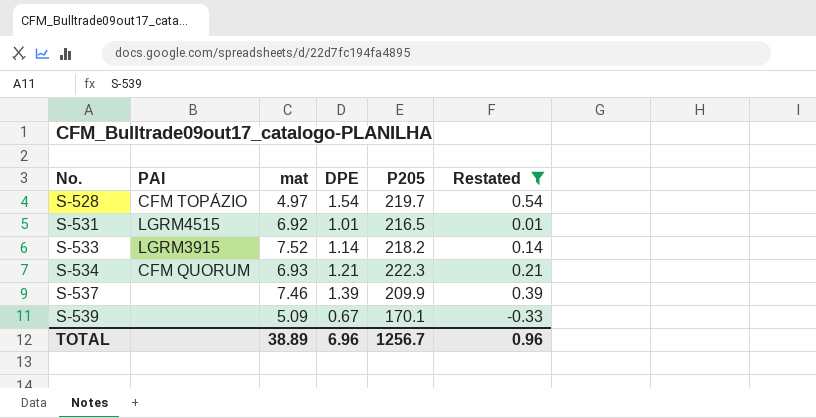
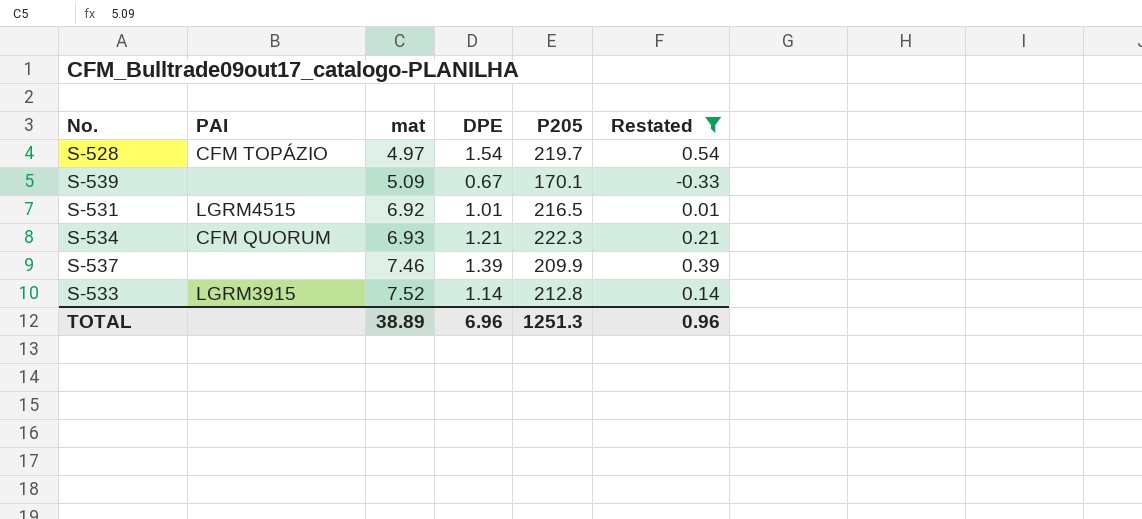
row order: No. ascending -> mat ascending
S-533 | P205: 218.2 -> 212.8
TOTAL | P205: 1256.7 -> 1251.3

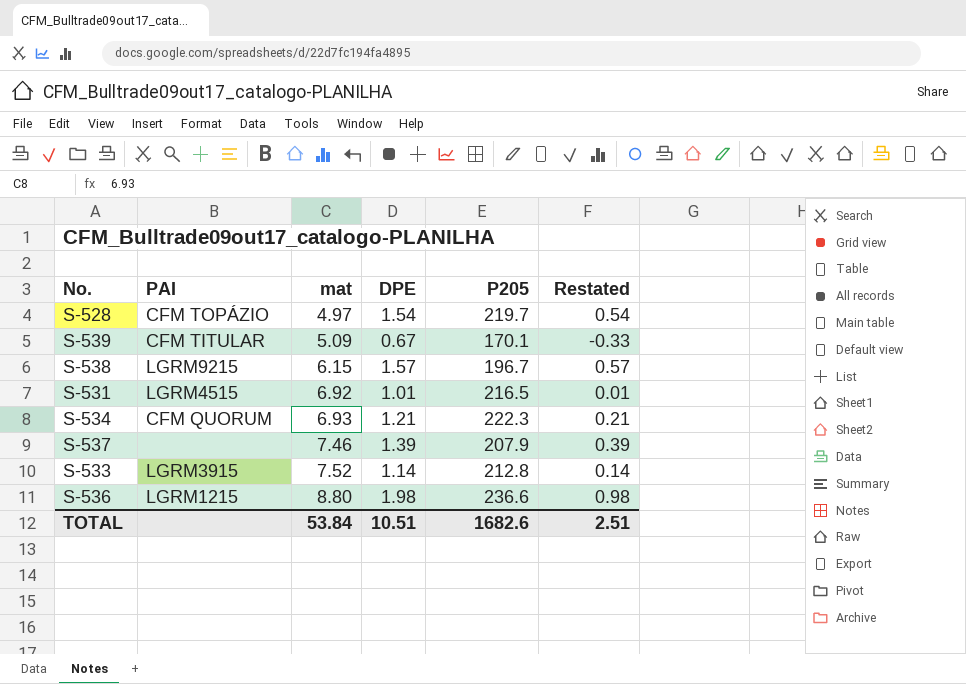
filter: Restated <= 0.54 -> none
S-539 | PAI: none -> CFM TITULAR
S-537 | P205: 209.9 -> 207.9
TOTAL | mat: 38.89 -> 53.84
TOTAL | DPE: 6.96 -> 10.51
TOTAL | P205: 1251.3 -> 1682.6
TOTAL | Restated: 0.96 -> 2.51

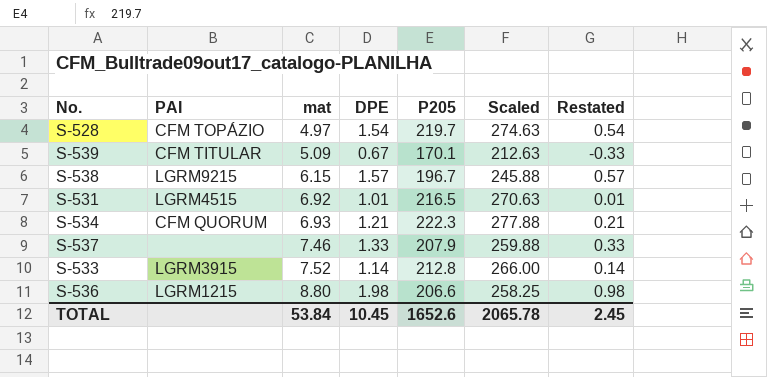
column Scaled | formula: none -> [P205] * 1.25
S-537 | DPE: 1.39 -> 1.33
S-537 | Restated: 0.39 -> 0.33
S-536 | P205: 236.6 -> 206.6
TOTAL | DPE: 10.51 -> 10.45
TOTAL | P205: 1682.6 -> 1652.6
TOTAL | Restated: 2.51 -> 2.45

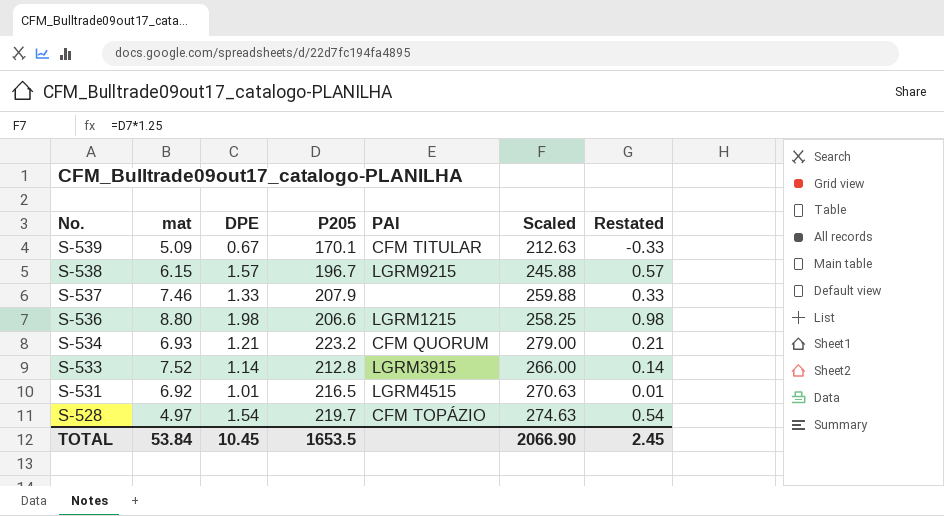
row order: mat ascending -> No. descending
column PAI | position: 2 -> 5
S-534 | P205: 222.3 -> 223.2
S-534 | Scaled: 277.88 -> 279.00
TOTAL | P205: 1652.6 -> 1653.5
TOTAL | Scaled: 2065.78 -> 2066.90

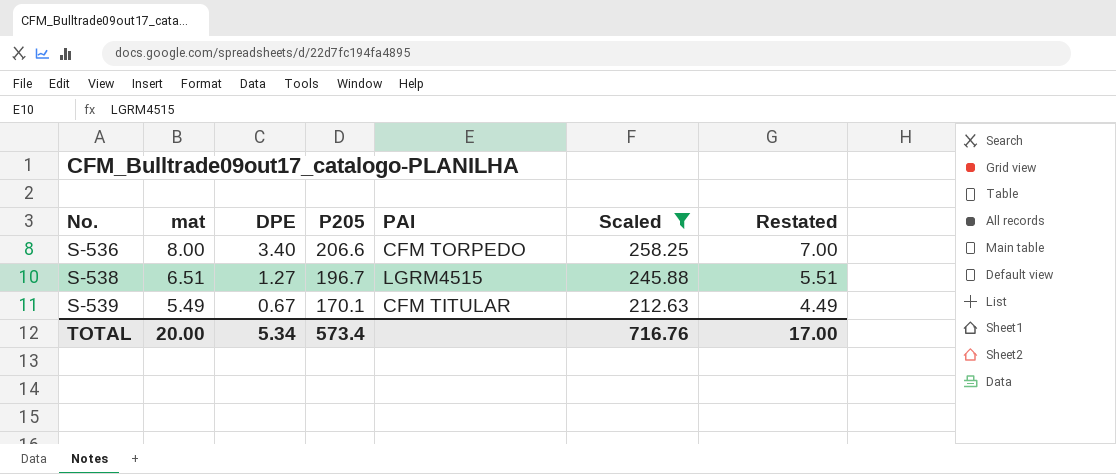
filter: none -> Scaled <= 258.25
row order: No. descending -> No. ascending
column Restated | formula: [DPE] - 1 -> [mat] - 1
S-536 | mat: 8.80 -> 8.00
S-536 | DPE: 1.98 -> 3.40
S-536 | PAI: LGRM1215 -> CFM TORPEDO
S-538 | mat: 6.15 -> 6.51
S-538 | DPE: 1.57 -> 1.27
S-538 | PAI: LGRM9215 -> LGRM4515
S-539 | mat: 5.09 -> 5.49
TOTAL | mat: 53.84 -> 20.00
TOTAL | DPE: 10.45 -> 5.34
TOTAL | P205: 1653.5 -> 573.4
TOTAL | Scaled: 2066.90 -> 716.76
TOTAL | Restated: 2.45 -> 17.00

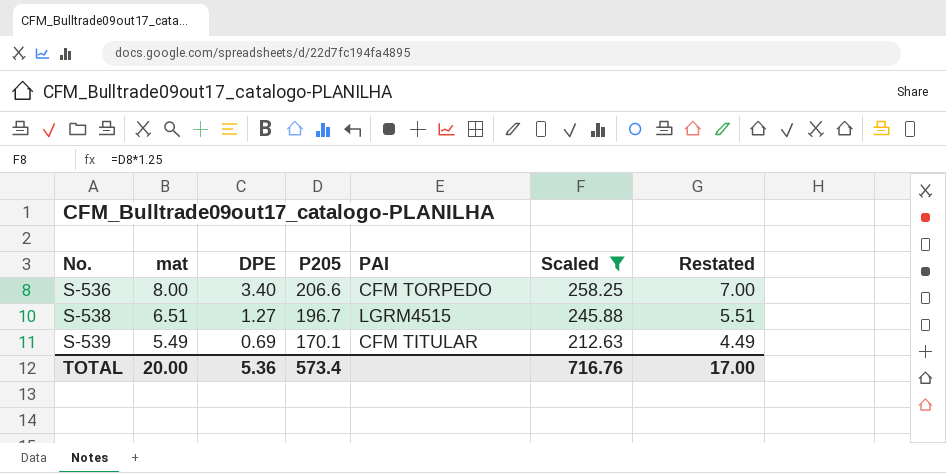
S-539 | DPE: 0.67 -> 0.69
TOTAL | DPE: 5.34 -> 5.36

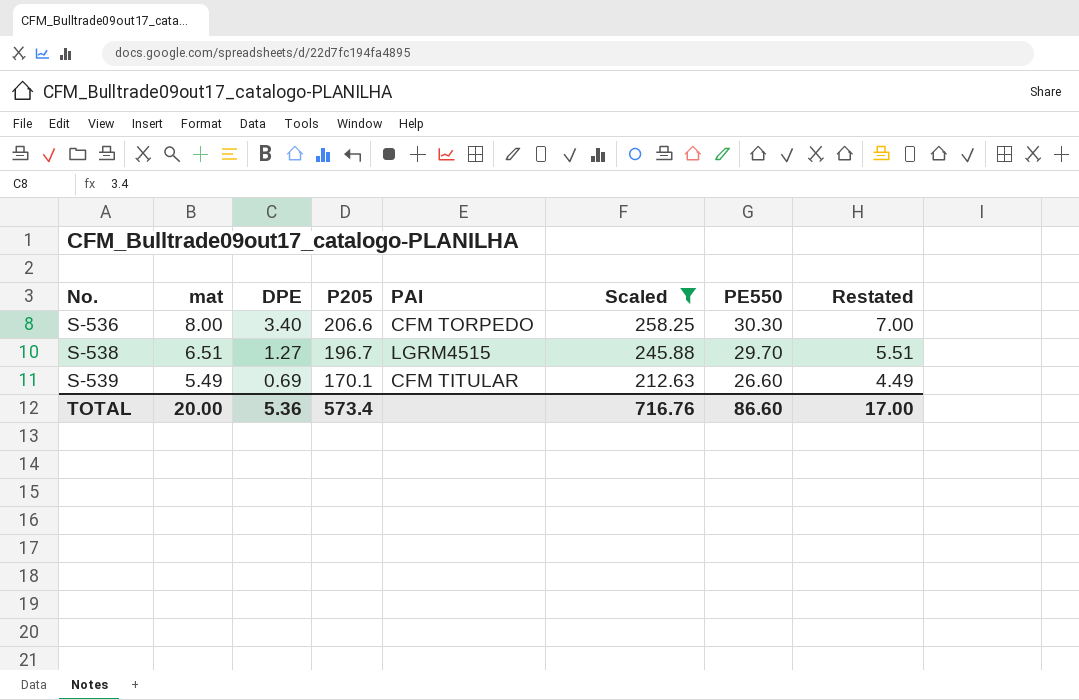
column PE550 | position: none -> 7

